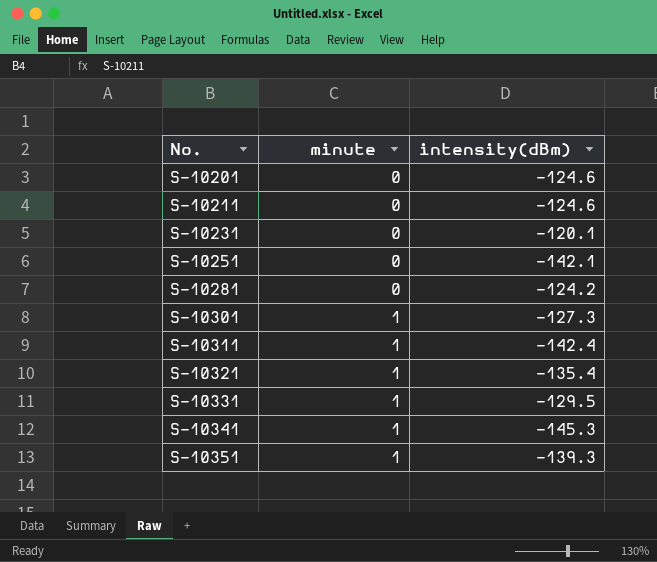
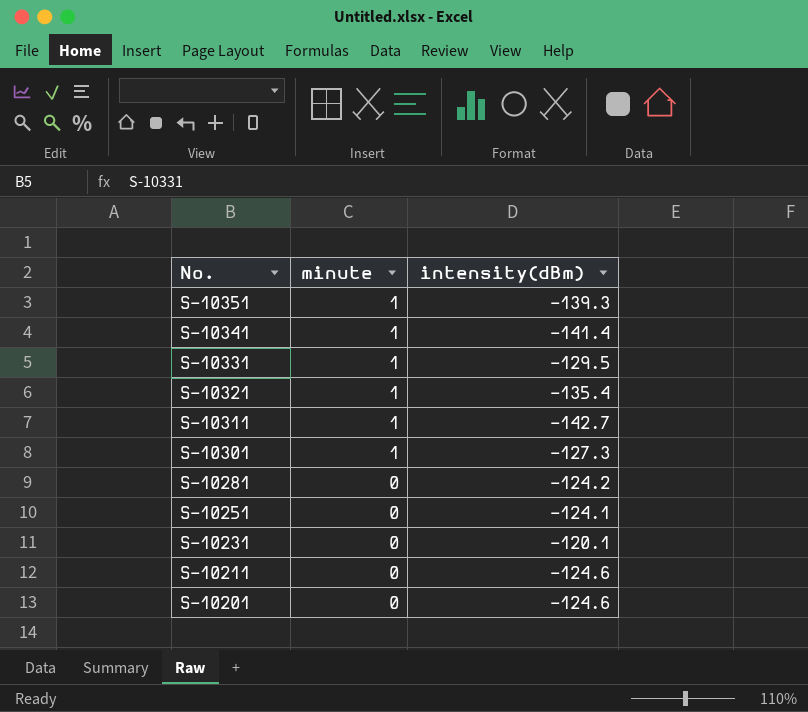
row order: No. ascending -> No. descending
S-10341 | intensity(dBm): -145.3 -> -141.4
S-10311 | intensity(dBm): -142.4 -> -142.7
S-10251 | intensity(dBm): -142.1 -> -124.1

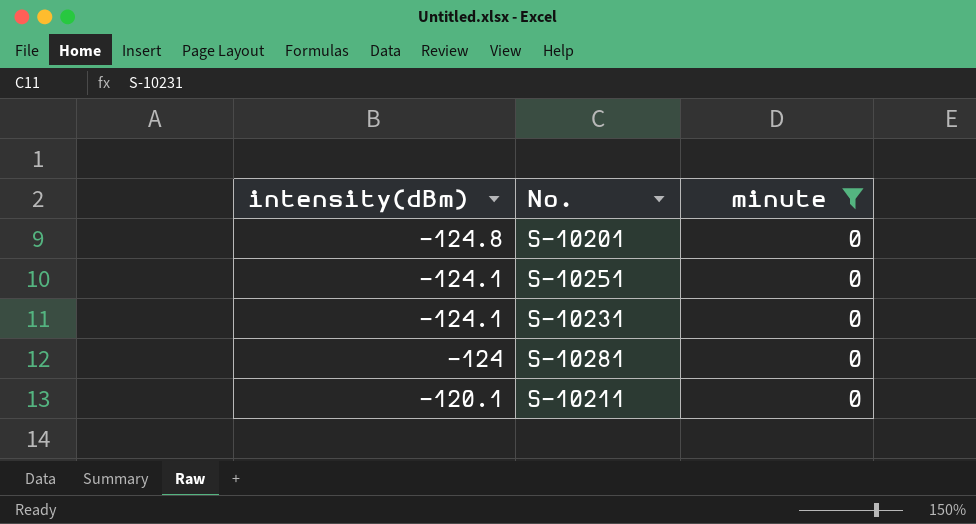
filter: none -> minute = 0
row order: No. descending -> intensity(dBm) ascending
column intensity(dBm) | position: 3 -> 1
S-10201 | intensity(dBm): -124.6 -> -124.8
S-10231 | intensity(dBm): -120.1 -> -124.1
S-10281 | intensity(dBm): -124.2 -> -124
S-10211 | intensity(dBm): -124.6 -> -120.1

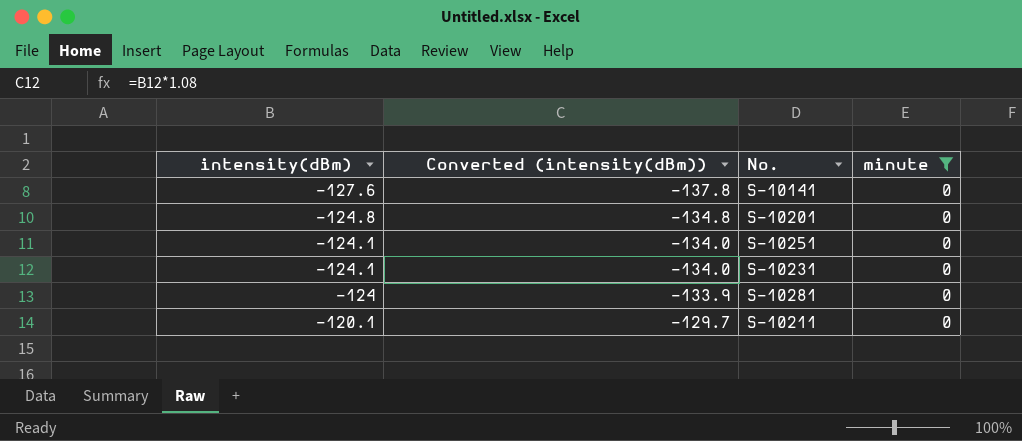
column Converted (intensity(dBm)) | formula: none -> [intensity(dBm)] * 1.08
row S-10141: none -> -127.6 | -137.8 | 0

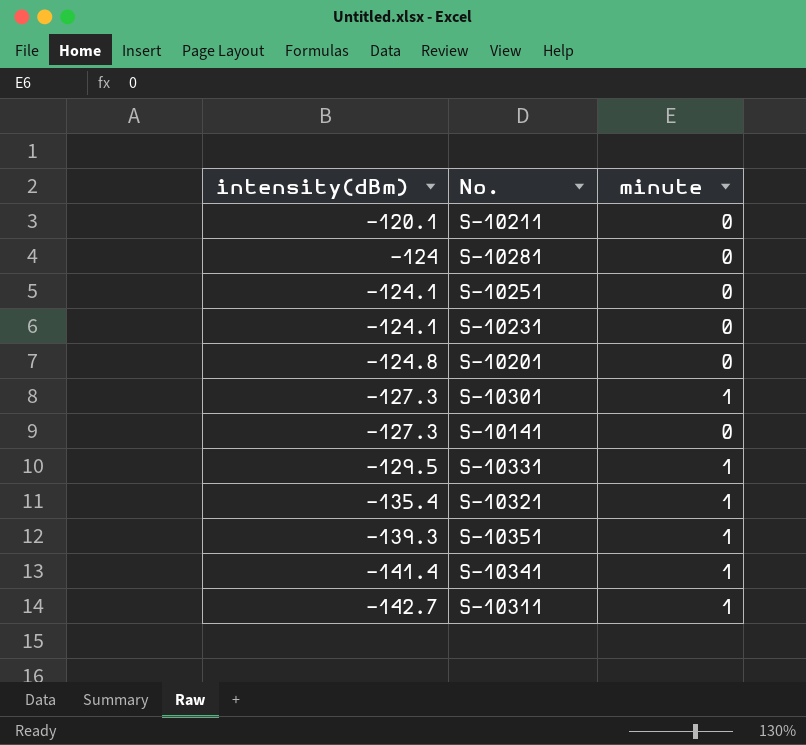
filter: minute = 0 -> none
row order: intensity(dBm) ascending -> intensity(dBm) descending
column Converted (intensity(dBm)) | formula: [intensity(dBm)] * 1.08 -> none
S-10141 | intensity(dBm): -127.6 -> -127.3

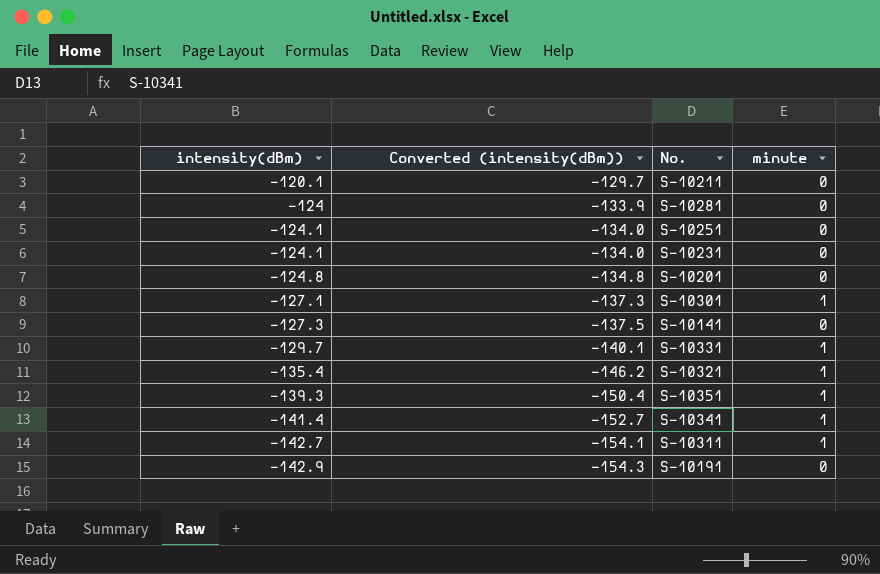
column Converted (intensity(dBm)) | formula: none -> [intensity(dBm)] * 1.08
S-10301 | intensity(dBm): -127.3 -> -127.1
S-10331 | intensity(dBm): -129.5 -> -129.7
row S-10191: none -> -142.9 | -154.3 | 0

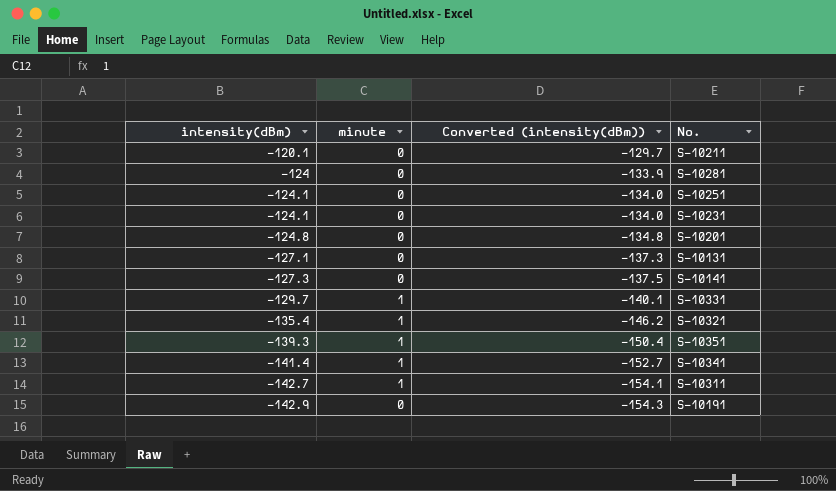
column minute | position: 4 -> 2
row S-10301: -127.1 | -137.3 | 1 -> none
row S-10131: none -> -127.1 | 0 | -137.3

